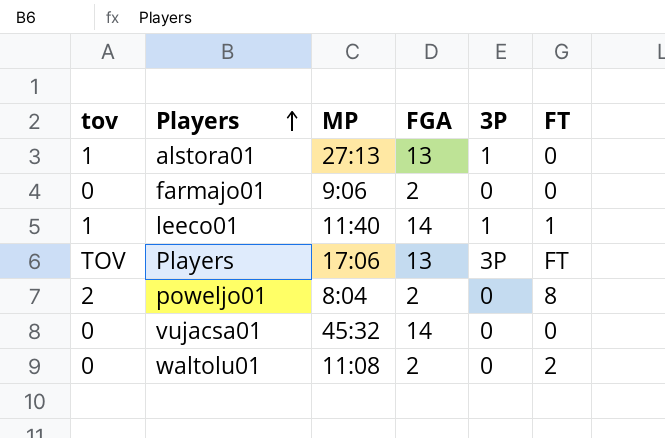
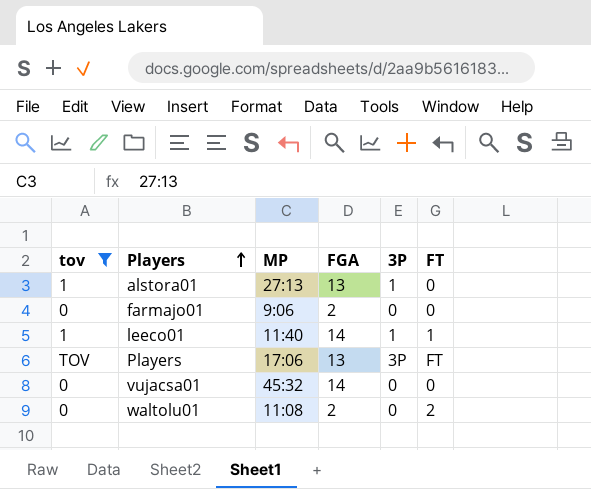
filter: none -> tov != 2

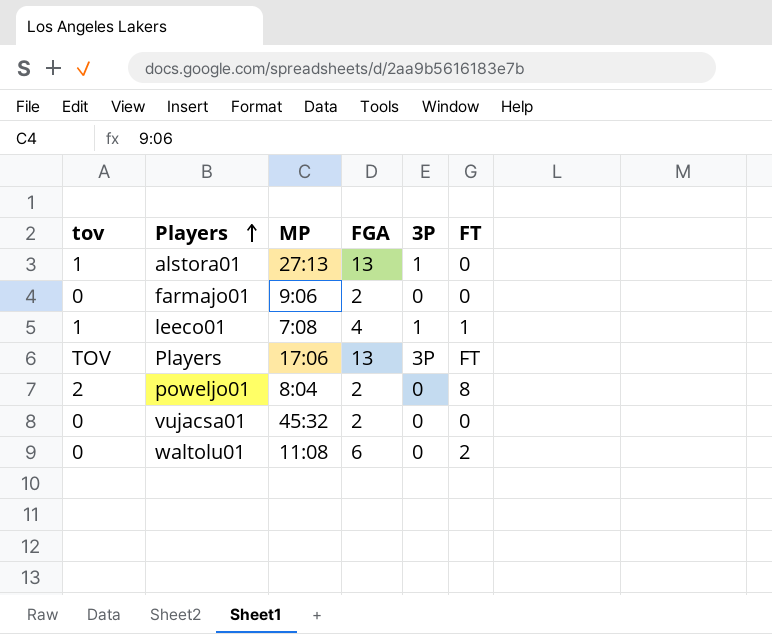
filter: tov != 2 -> none
leeco01 | MP: 11:40 -> 7:08
leeco01 | FGA: 14 -> 4
vujacsa01 | FGA: 14 -> 2
waltolu01 | FGA: 2 -> 6

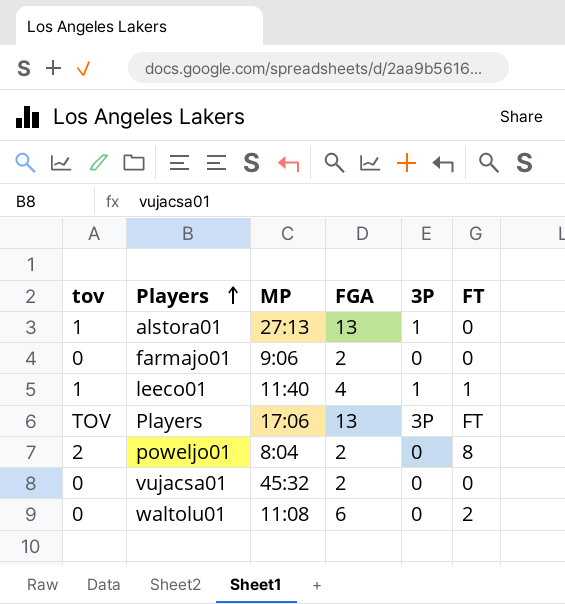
leeco01 | MP: 7:08 -> 11:40

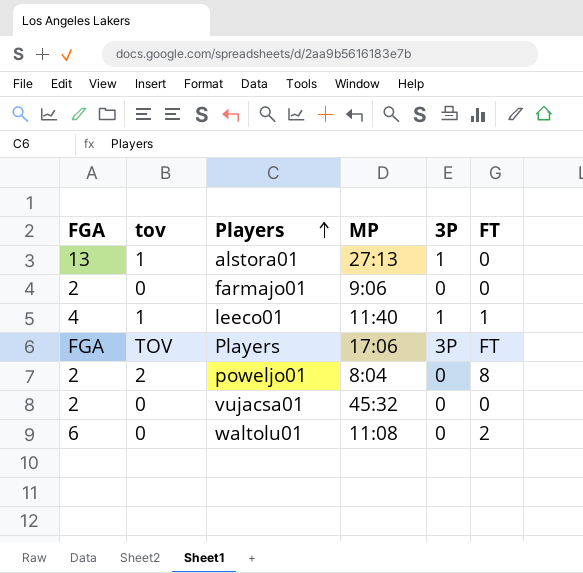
column FGA | position: 4 -> 1
Players | FGA: 13 -> FGA

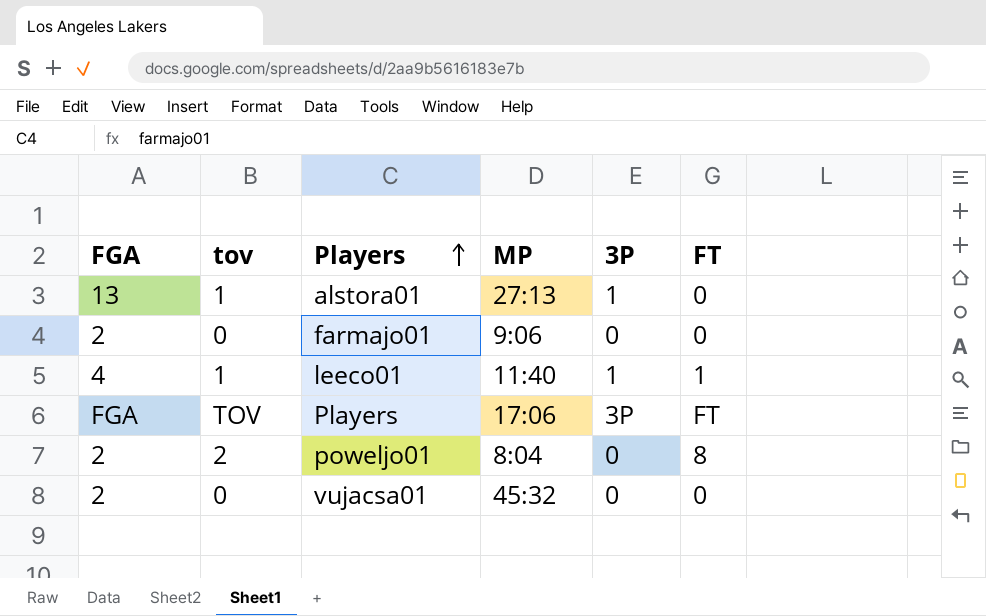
row waltolu01: 6 | 0 | 11:08 | 0 | 2 -> none

